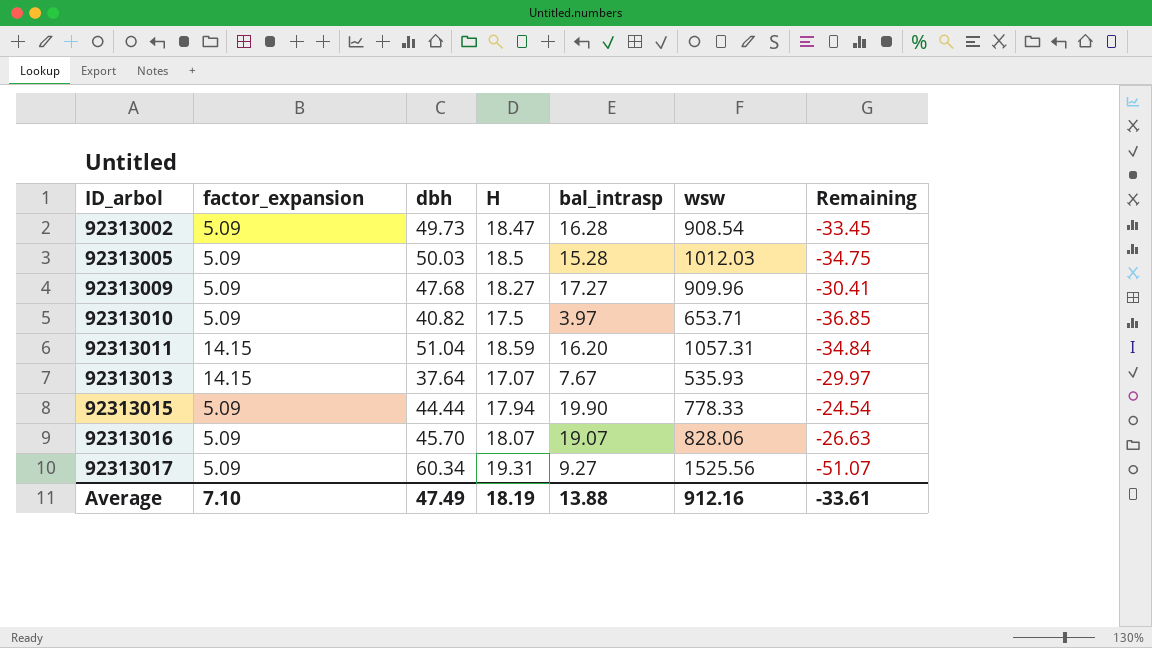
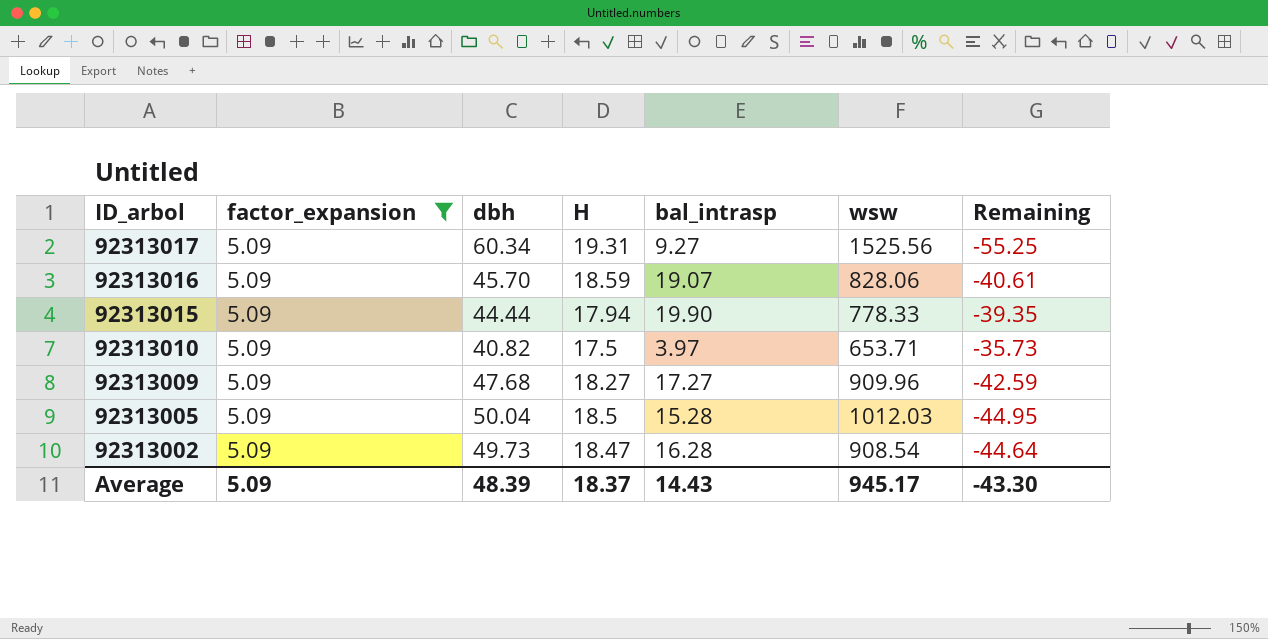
filter: none -> factor_expansion = 5.09
row order: ID_arbol ascending -> ID_arbol descending
column Remaining | formula: [bal_intrasp] - [dbh] -> [factor_expansion] - [dbh]
92313016 | H: 18.07 -> 18.59
92313005 | dbh: 50.03 -> 50.04
Average | factor_expansion: 7.10 -> 5.09
Average | dbh: 47.49 -> 48.39
Average | H: 18.19 -> 18.37
Average | bal_intrasp: 13.88 -> 14.43
Average | wsw: 912.16 -> 945.17
Average | Remaining: -33.61 -> -43.30

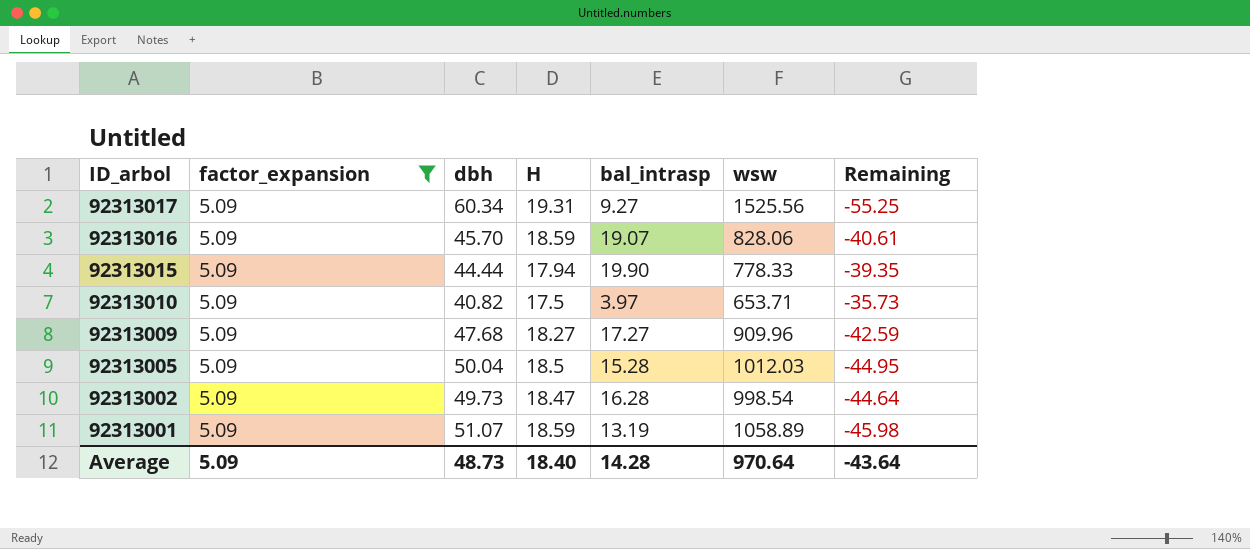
92313002 | wsw: 908.54 -> 998.54
row 92313001: none -> 5.09 | 51.07 | 18.59 | 13.19 | 1058.89 | -45.98
Average | dbh: 48.39 -> 48.73
Average | H: 18.37 -> 18.40
Average | bal_intrasp: 14.43 -> 14.28
Average | wsw: 945.17 -> 970.64
Average | Remaining: -43.30 -> -43.64

